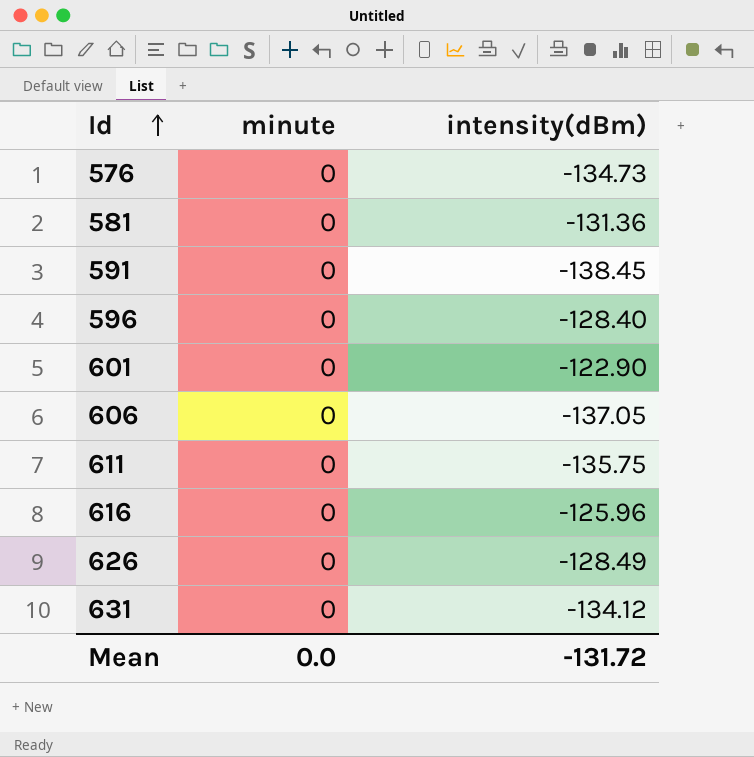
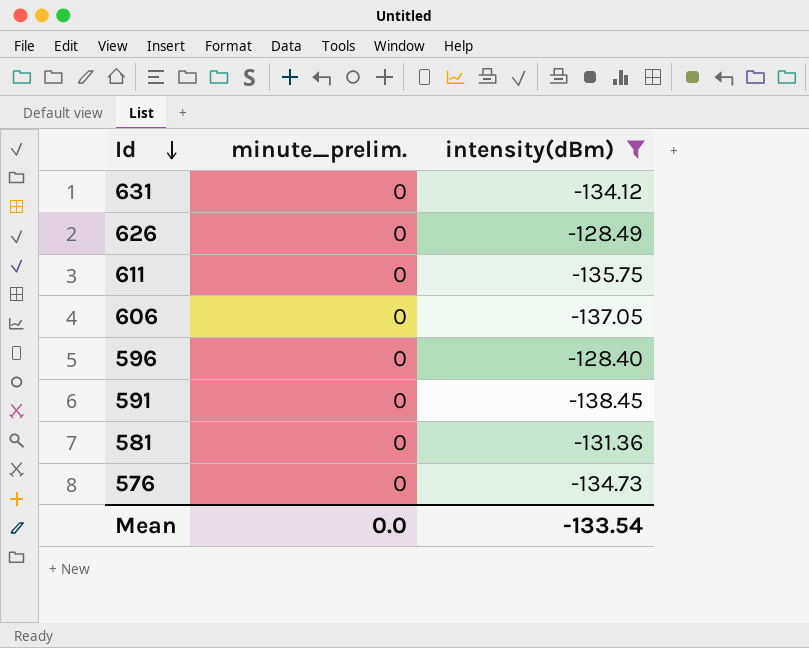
filter: none -> intensity(dBm) <= -128.40
row order: Id ascending -> Id descending
column name: minute -> minute_prelim.
Mean | intensity(dBm): -131.72 -> -133.54

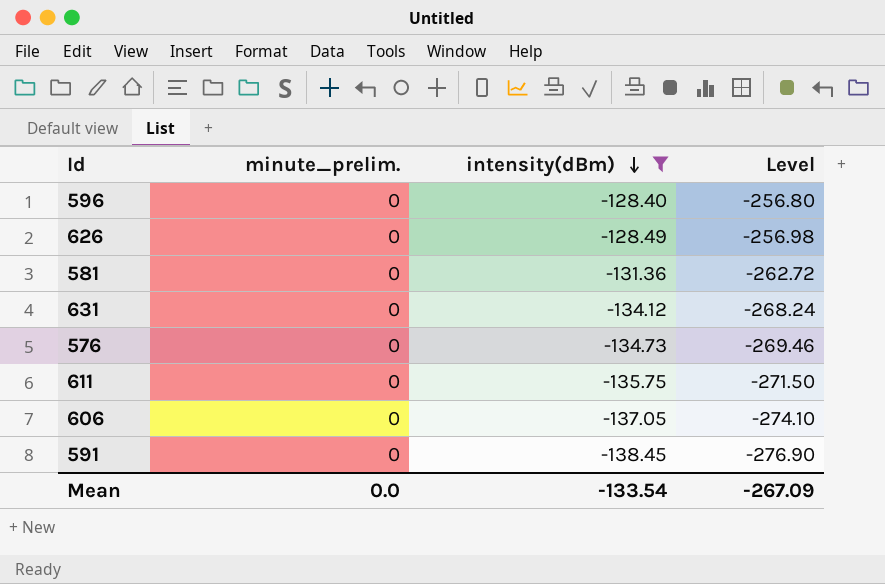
row order: Id descending -> intensity(dBm) descending
column Level | formula: none -> [intensity(dBm)] * 2

